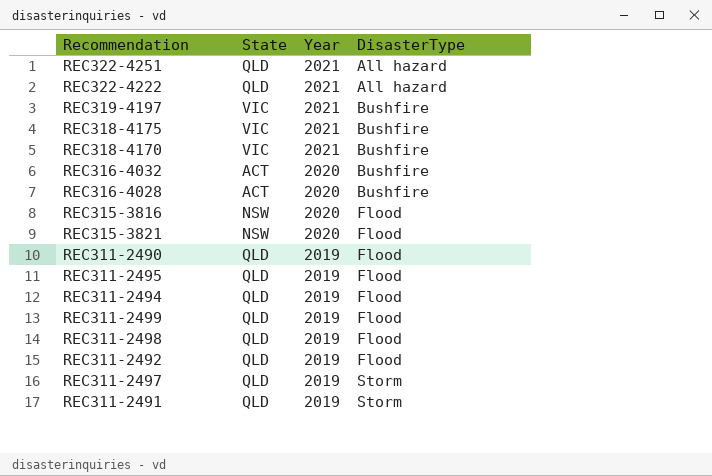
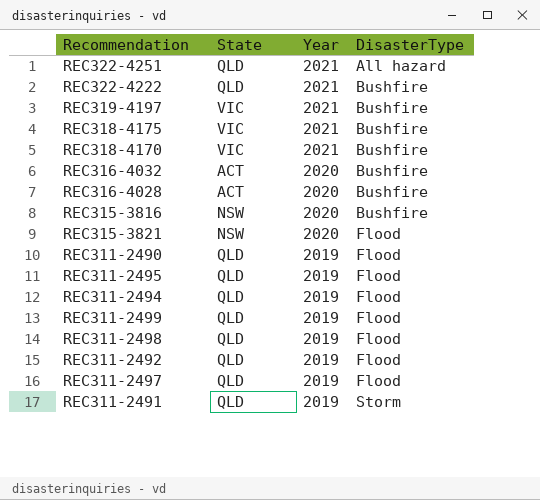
REC322-4222 | DisasterType: All hazard -> Bushfire
REC315-3816 | DisasterType: Flood -> Bushfire
REC311-2497 | DisasterType: Storm -> Flood

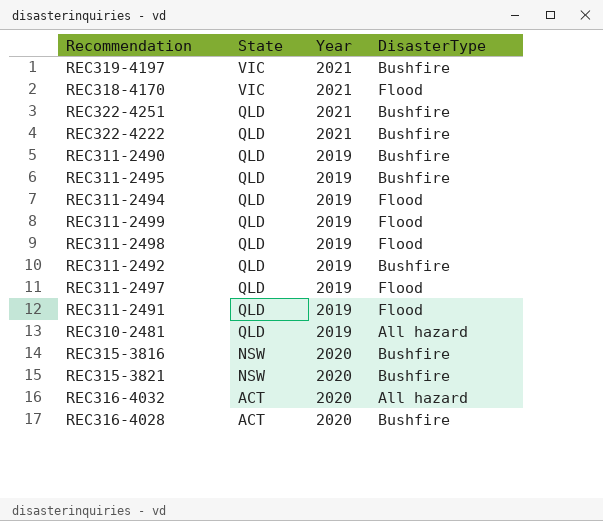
row order: Year descending -> State descending
row REC318-4175: VIC | 2021 | Bushfire -> none
REC318-4170 | DisasterType: Bushfire -> Flood
REC322-4251 | DisasterType: All hazard -> Bushfire
REC311-2490 | DisasterType: Flood -> Bushfire
REC311-2495 | DisasterType: Flood -> Bushfire
REC311-2492 | DisasterType: Flood -> Bushfire
REC311-2491 | DisasterType: Storm -> Flood
row REC310-2481: none -> QLD | 2019 | All hazard
REC315-3821 | DisasterType: Flood -> Bushfire
REC316-4032 | DisasterType: Bushfire -> All hazard

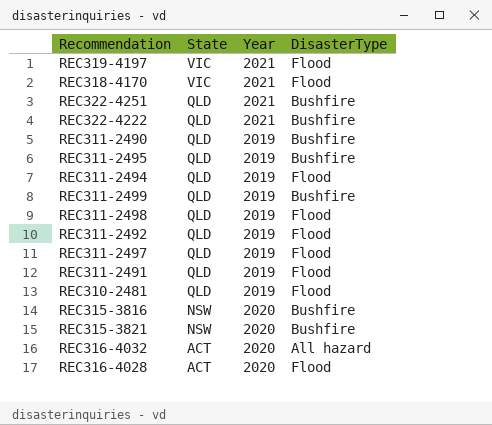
REC319-4197 | DisasterType: Bushfire -> Flood
REC311-2499 | DisasterType: Flood -> Bushfire
REC311-2492 | DisasterType: Bushfire -> Flood
REC310-2481 | DisasterType: All hazard -> Flood
REC316-4028 | DisasterType: Bushfire -> Flood

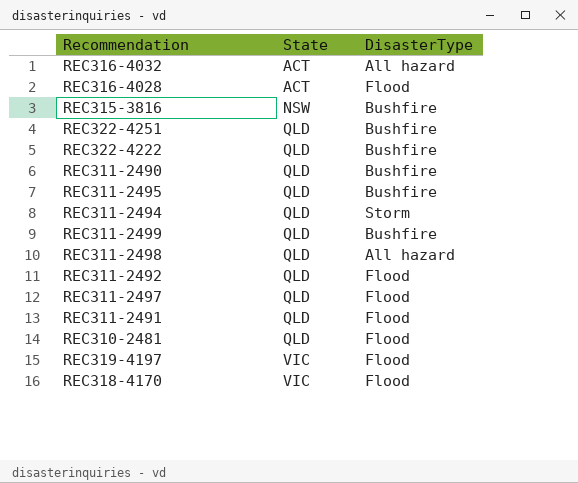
row order: State descending -> State ascending
column Year | position: 3 -> none
row REC315-3821: NSW | 2020 | Bushfire -> none
REC311-2494 | DisasterType: Flood -> Storm
REC311-2498 | DisasterType: Flood -> All hazard

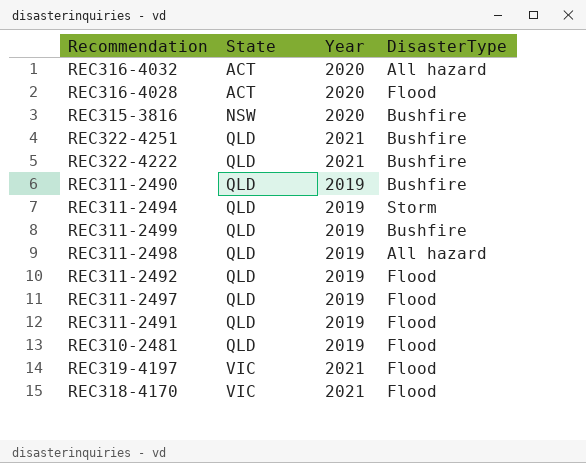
column Year | position: none -> 3
row REC311-2495: QLD | Bushfire -> none

